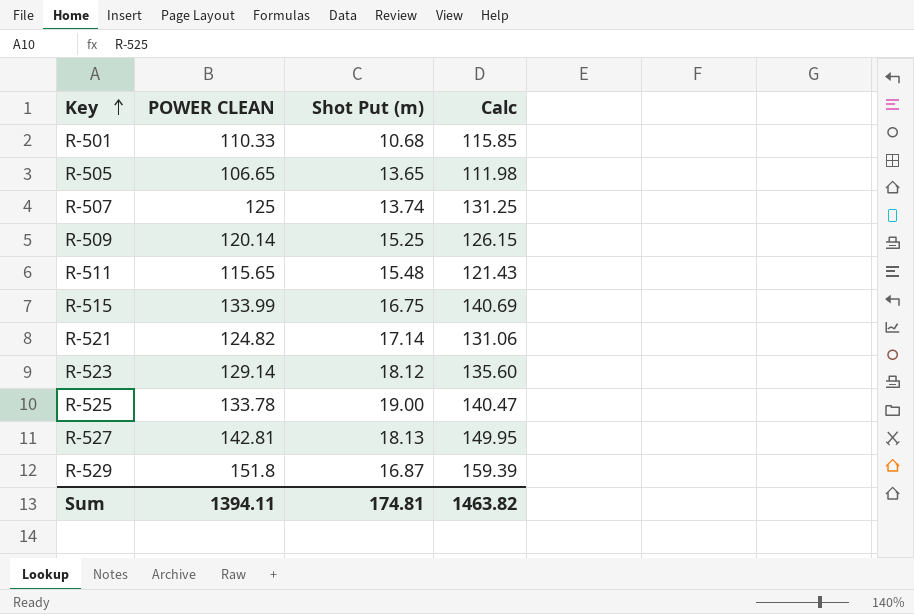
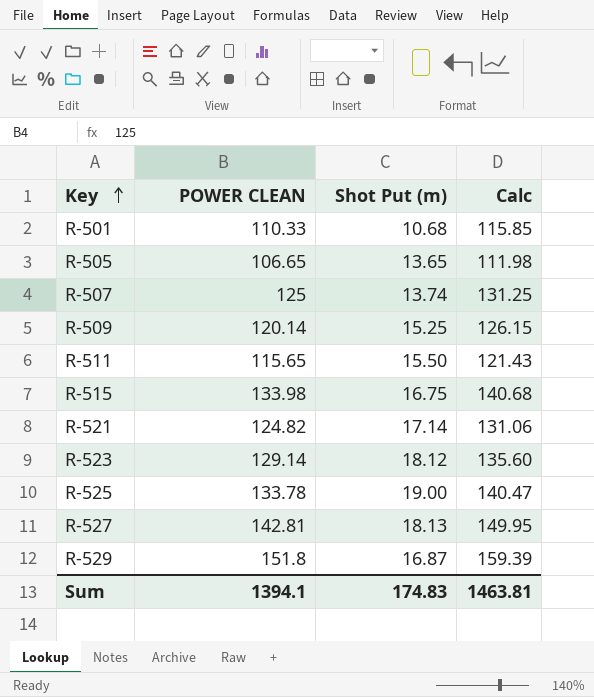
R-511 | Shot Put (m): 15.48 -> 15.50
R-515 | POWER CLEAN: 133.99 -> 133.98
R-515 | Calc: 140.69 -> 140.68
Sum | POWER CLEAN: 1394.11 -> 1394.1
Sum | Shot Put (m): 174.81 -> 174.83
Sum | Calc: 1463.82 -> 1463.81

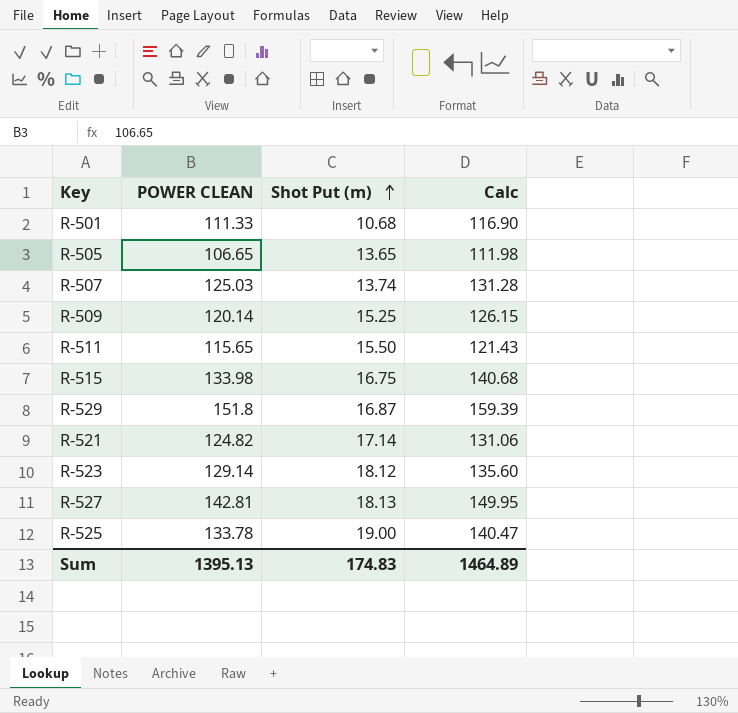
row order: Key ascending -> Shot Put (m) ascending
R-501 | POWER CLEAN: 110.33 -> 111.33
R-501 | Calc: 115.85 -> 116.90
R-507 | POWER CLEAN: 125 -> 125.03
R-507 | Calc: 131.25 -> 131.28
Sum | POWER CLEAN: 1394.1 -> 1395.13
Sum | Calc: 1463.81 -> 1464.89

